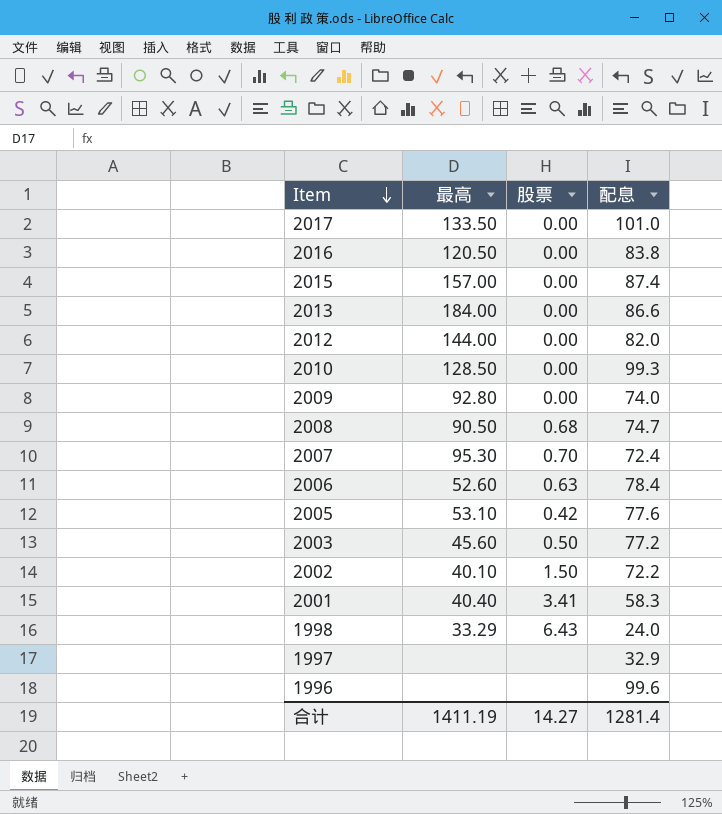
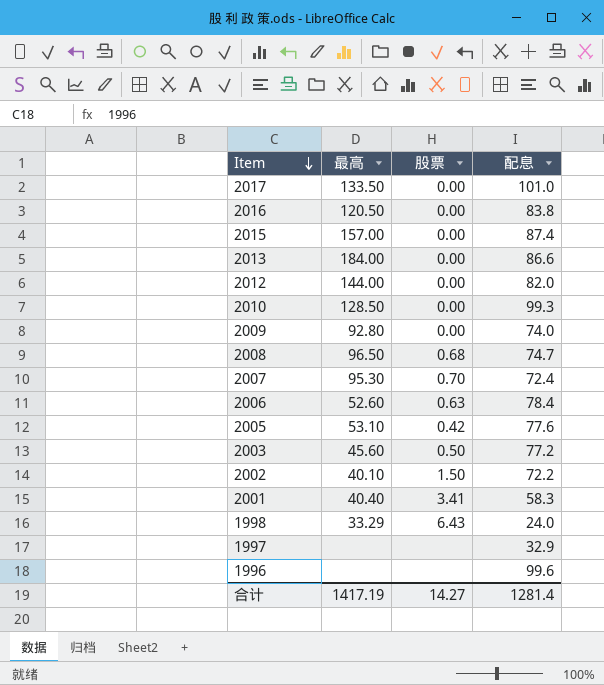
2008 | 最高: 90.50 -> 96.50
合计 | 最高: 1411.19 -> 1417.19

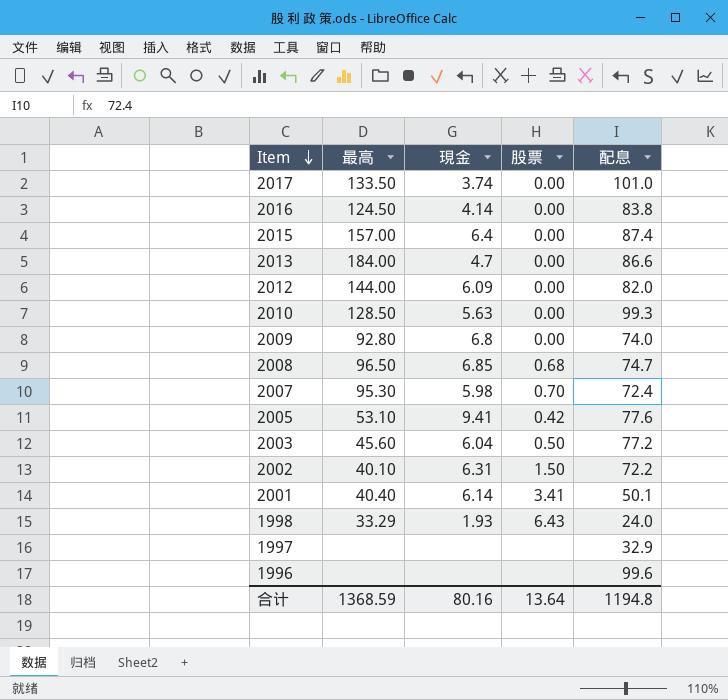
column 現金 | position: none -> 3
row 2006: 52.60 | 0.63 | 78.4 -> none
2016 | 最高: 120.50 -> 124.50
2001 | 配息: 58.3 -> 50.1
合计 | 最高: 1417.19 -> 1368.59
合计 | 股票: 14.27 -> 13.64
合计 | 配息: 1281.4 -> 1194.8

